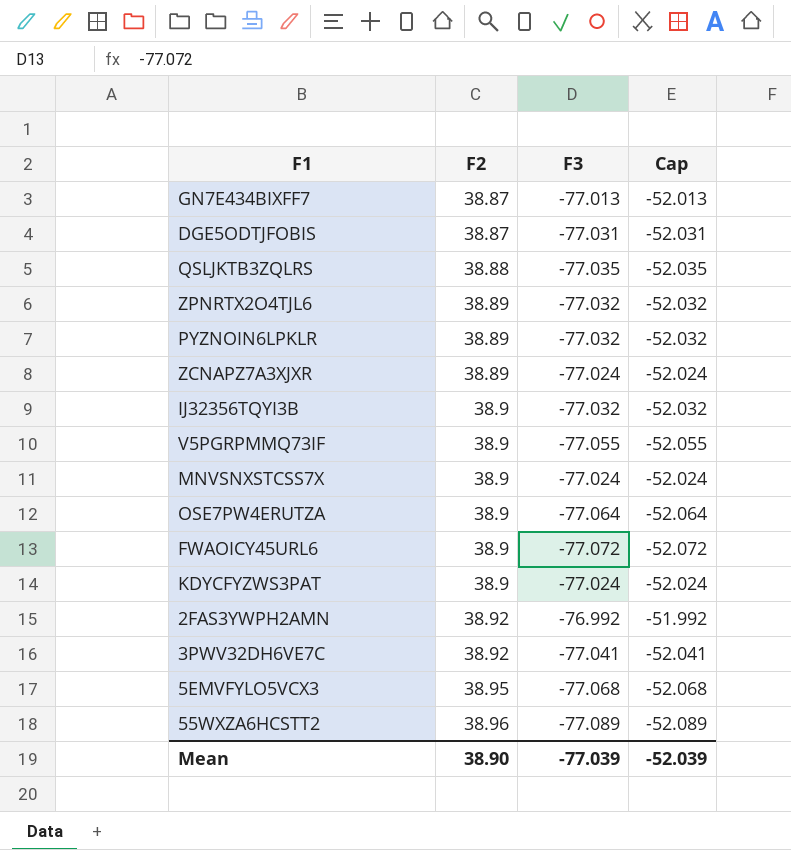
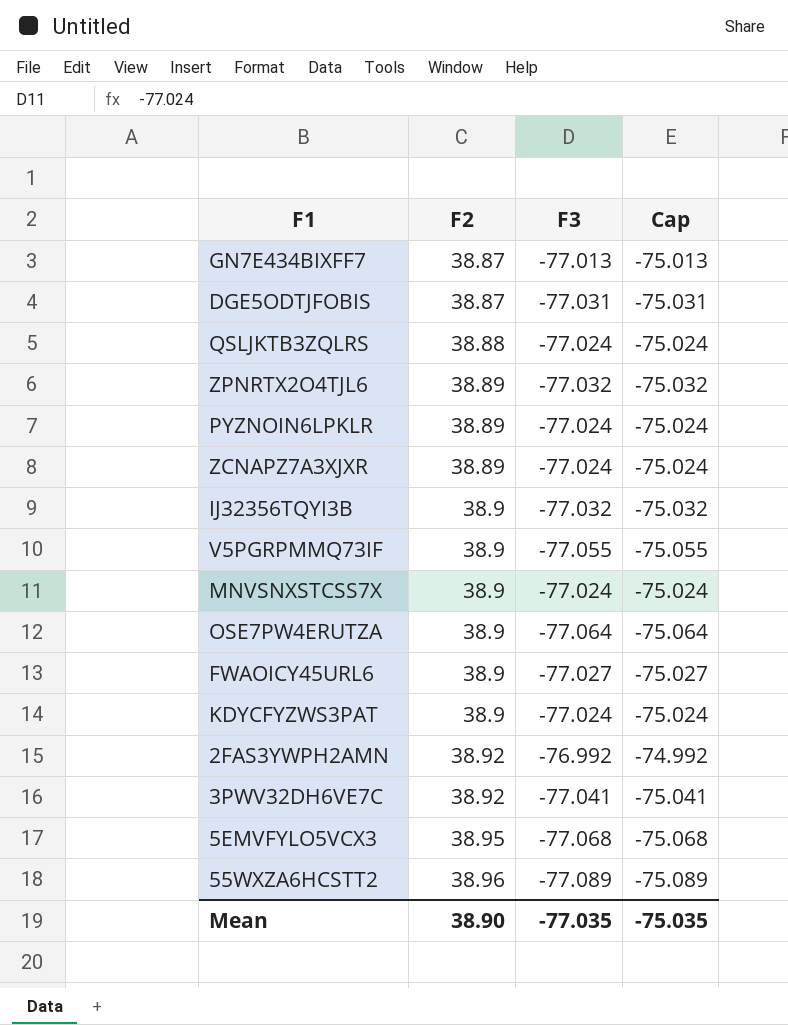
column Cap | formula: [F3] + 25 -> [F3] + 2
QSLJKTB3ZQLRS | F3: -77.035 -> -77.024
PYZNOIN6LPKLR | F3: -77.032 -> -77.024
FWAOICY45URL6 | F3: -77.072 -> -77.027
Mean | F3: -77.039 -> -77.035
Mean | Cap: -52.039 -> -75.035

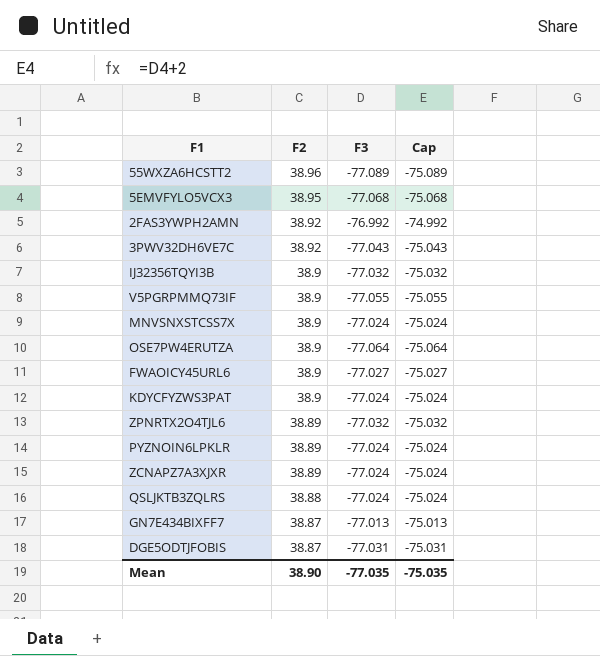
row order: F2 ascending -> F2 descending
3PWV32DH6VE7C | F3: -77.041 -> -77.043
3PWV32DH6VE7C | Cap: -75.041 -> -75.043

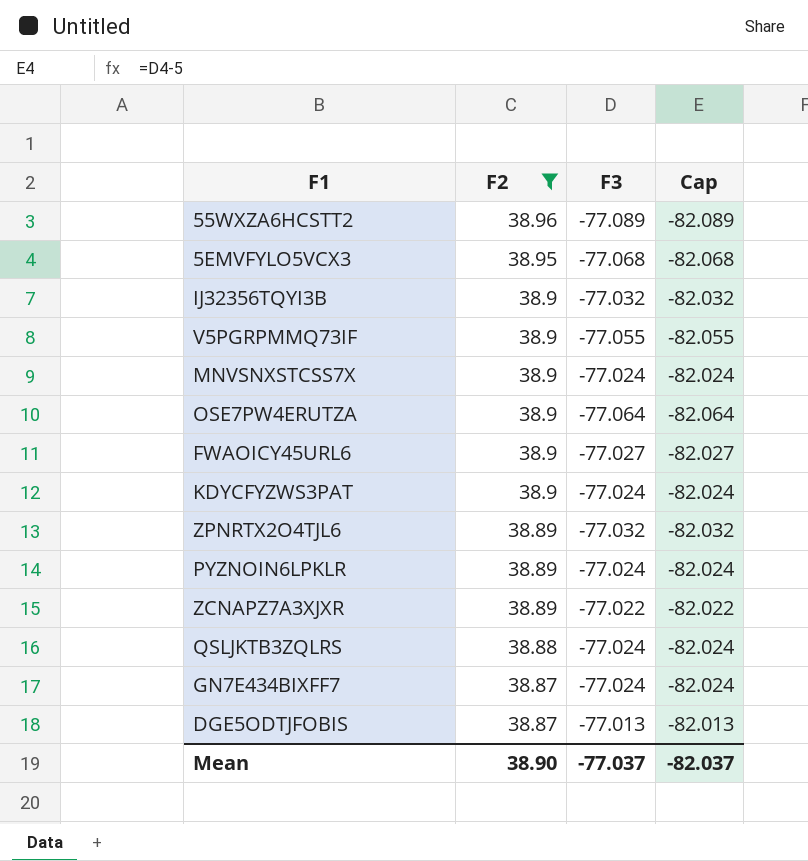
filter: none -> F2 != 38.92
column Cap | formula: [F3] + 2 -> [F3] - 5
ZCNAPZ7A3XJXR | F3: -77.024 -> -77.022
GN7E434BIXFF7 | F3: -77.013 -> -77.024
DGE5ODTJFOBIS | F3: -77.031 -> -77.013
Mean | F3: -77.035 -> -77.037
Mean | Cap: -75.035 -> -82.037

